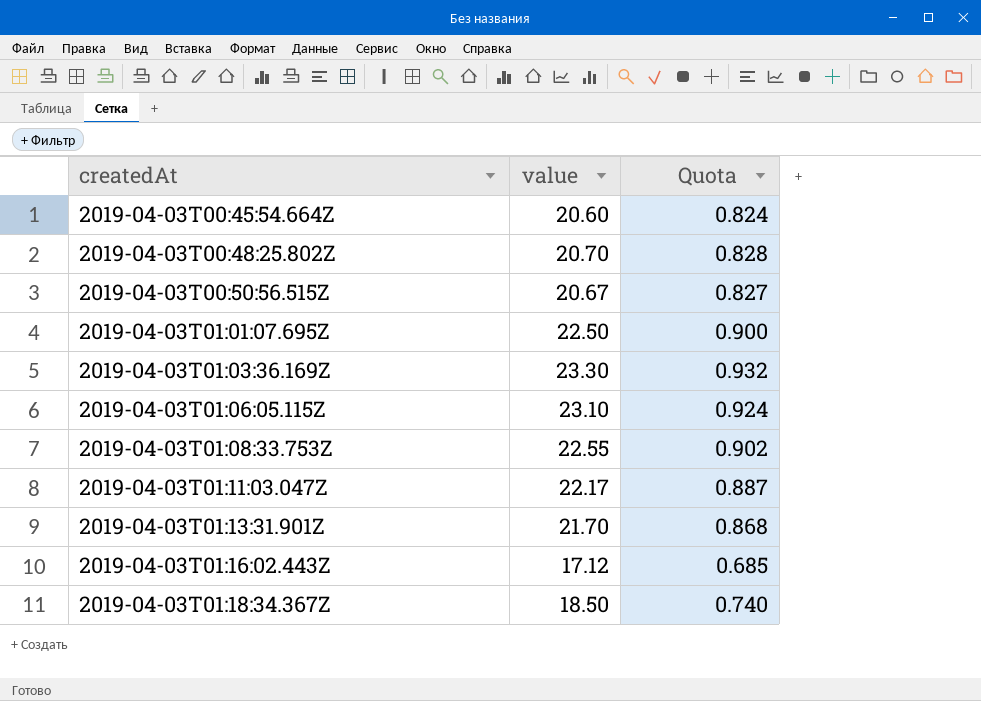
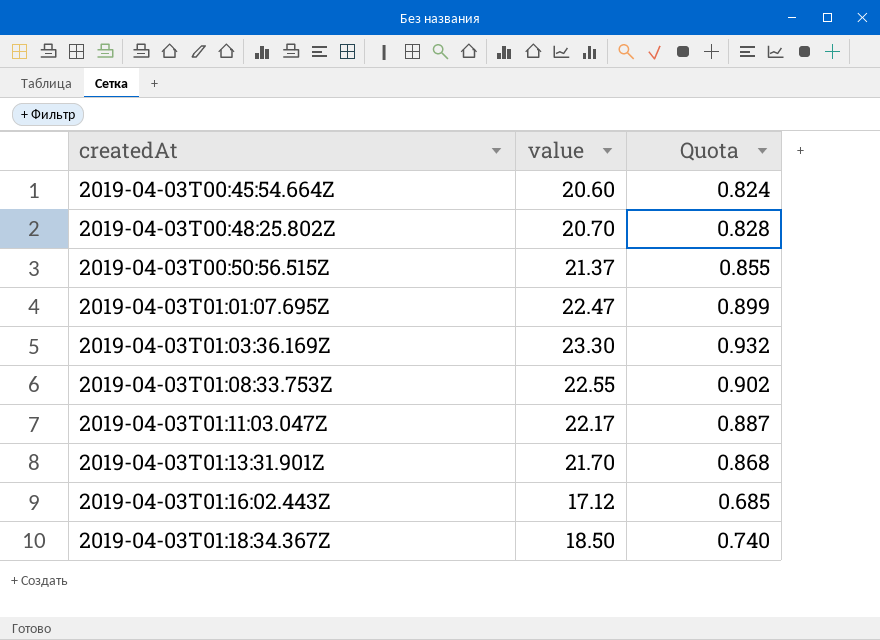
row 2019-04-03T01:06:05.115Z: 23.10 | 0.924 -> none
2019-04-03T00:50:56.515Z | value: 20.67 -> 21.37
2019-04-03T00:50:56.515Z | Quota: 0.827 -> 0.855
2019-04-03T01:01:07.695Z | value: 22.50 -> 22.47
2019-04-03T01:01:07.695Z | Quota: 0.900 -> 0.899

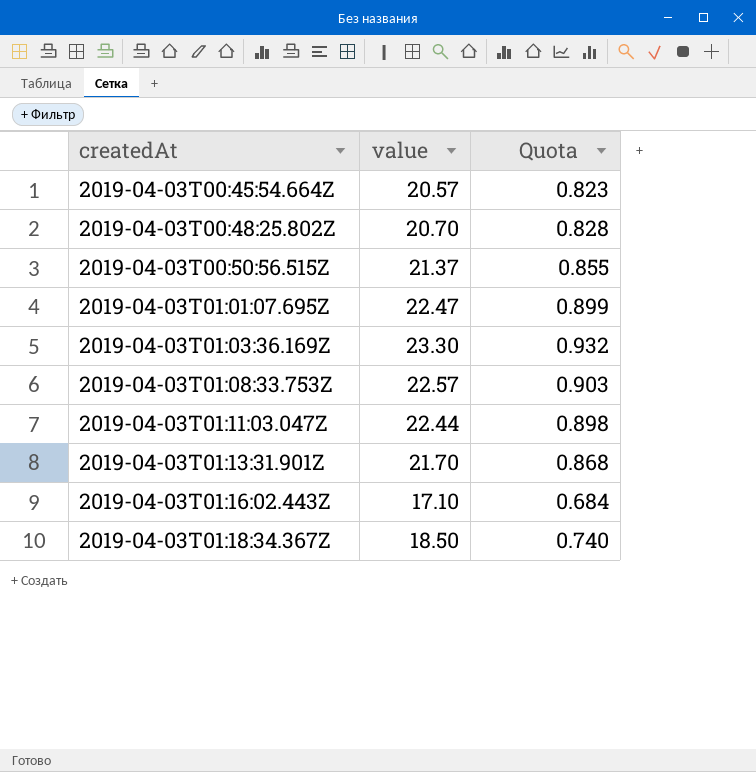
2019-04-03T00:45:54.664Z | value: 20.60 -> 20.57
2019-04-03T00:45:54.664Z | Quota: 0.824 -> 0.823
2019-04-03T01:08:33.753Z | value: 22.55 -> 22.57
2019-04-03T01:08:33.753Z | Quota: 0.902 -> 0.903
2019-04-03T01:11:03.047Z | value: 22.17 -> 22.44
2019-04-03T01:11:03.047Z | Quota: 0.887 -> 0.898
2019-04-03T01:16:02.443Z | value: 17.12 -> 17.10
2019-04-03T01:16:02.443Z | Quota: 0.685 -> 0.684

